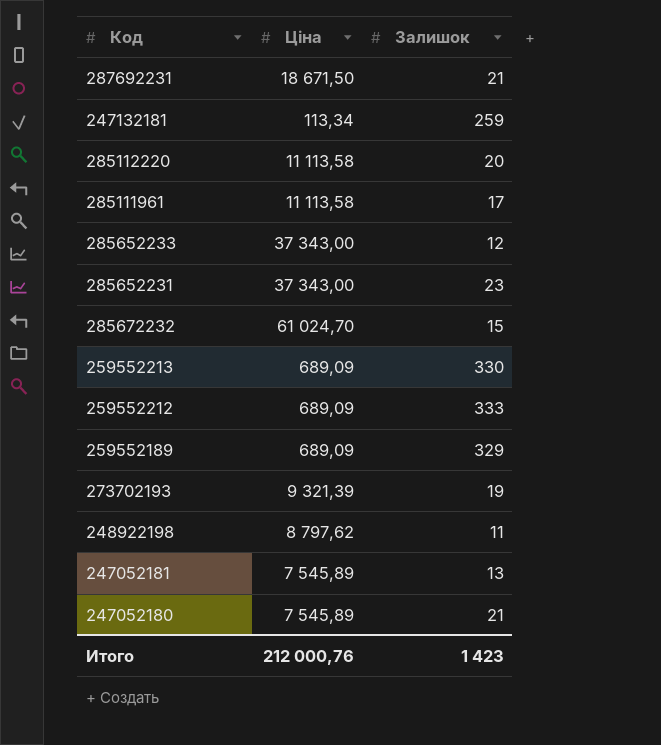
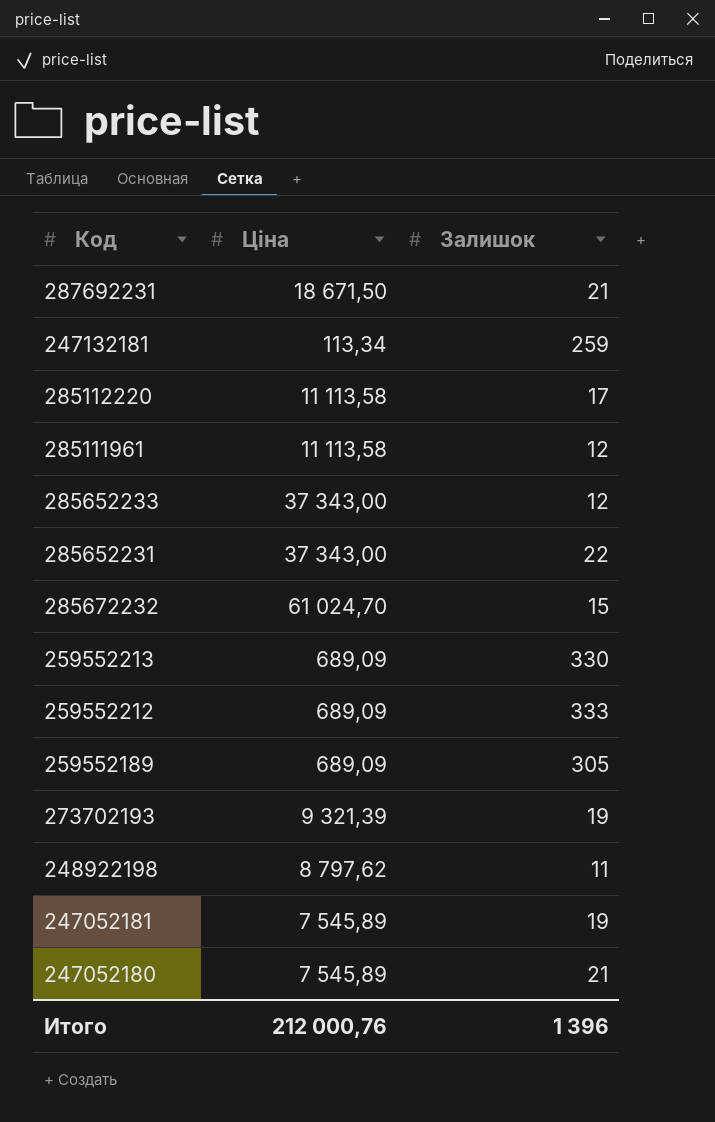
285112220 | Залишок: 20 -> 17
285111961 | Залишок: 17 -> 12
285652231 | Залишок: 23 -> 22
259552189 | Залишок: 329 -> 305
247052181 | Залишок: 13 -> 19
Итого | Залишок: 1 423 -> 1 396

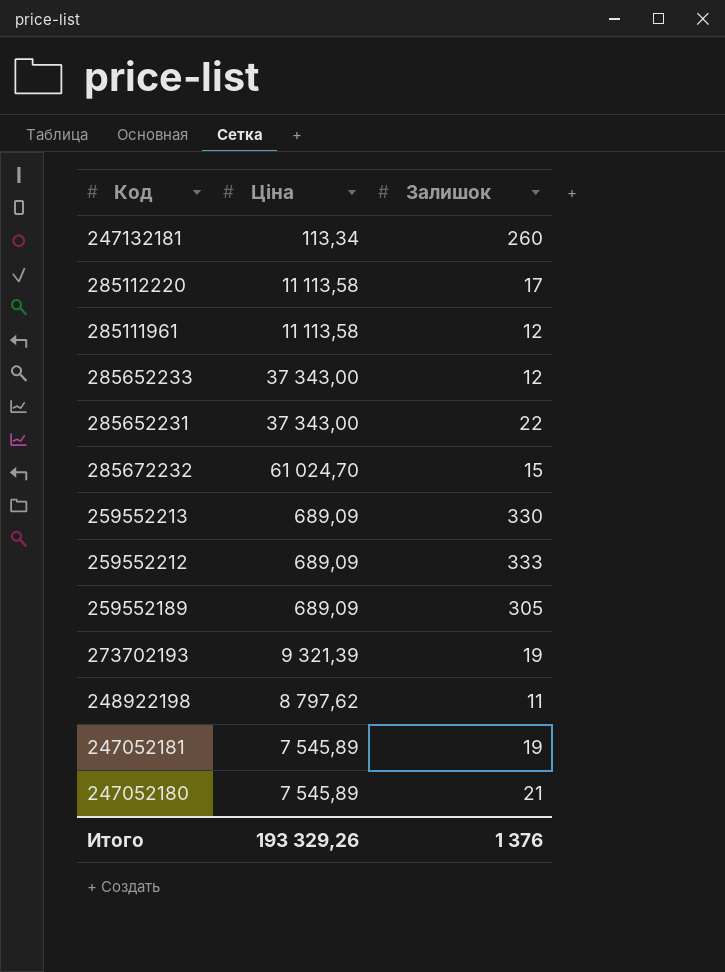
row 287692231: 18 671,50 | 21 -> none
247132181 | Залишок: 259 -> 260
Итого | Ціна: 212 000,76 -> 193 329,26
Итого | Залишок: 1 396 -> 1 376

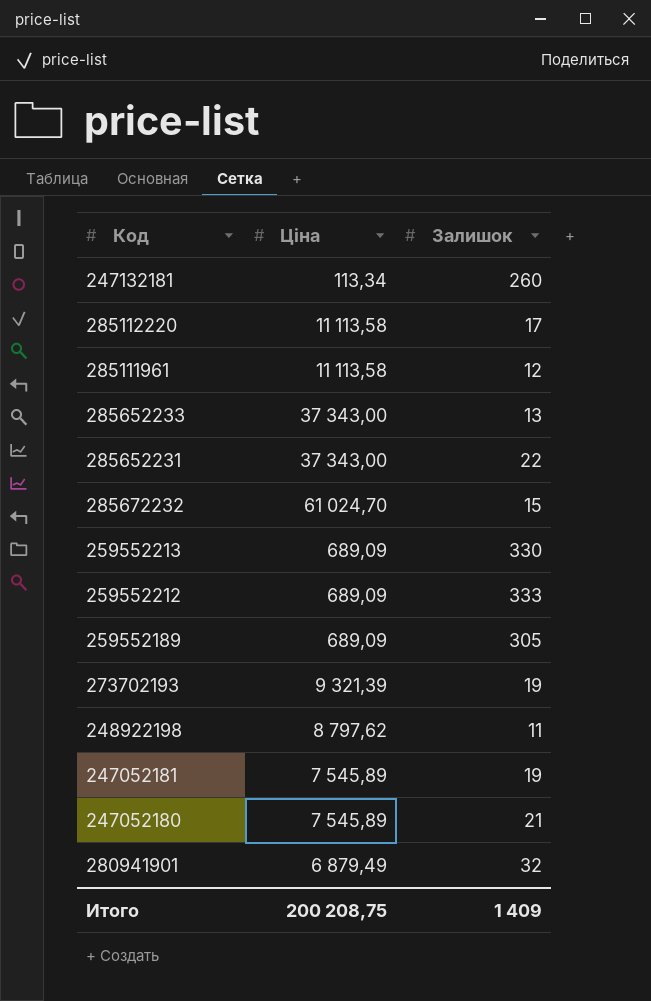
285652233 | Залишок: 12 -> 13
row 280941901: none -> 6 879,49 | 32
Итого | Ціна: 193 329,26 -> 200 208,75
Итого | Залишок: 1 376 -> 1 409

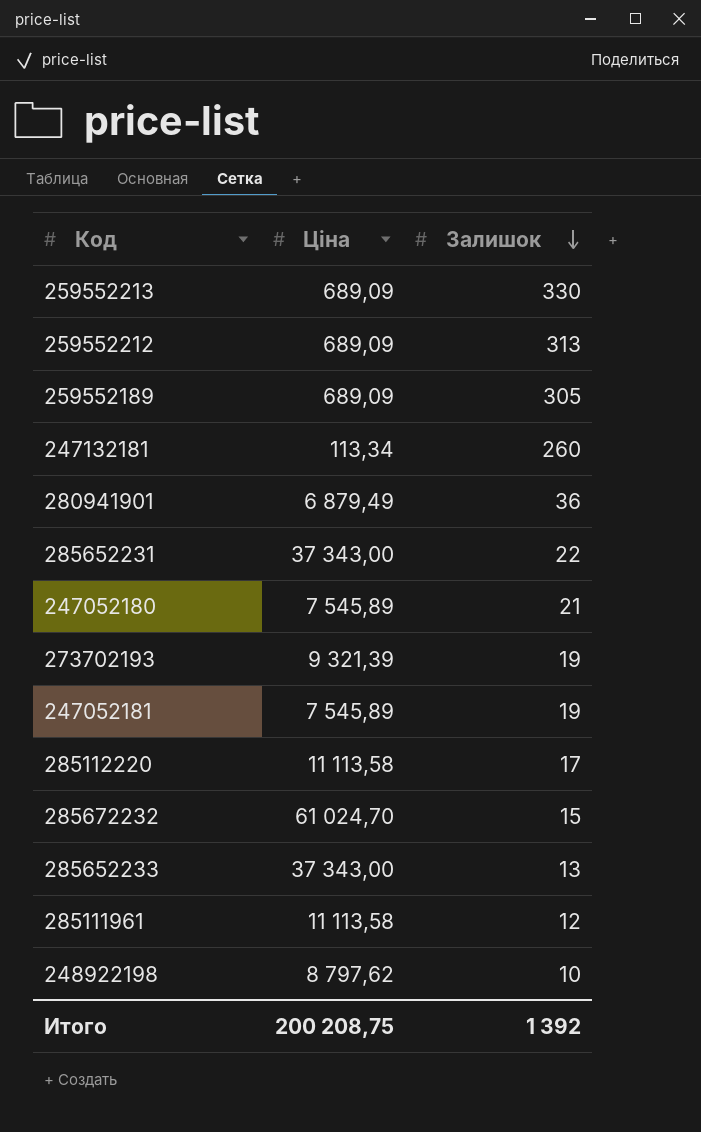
row order: none -> Залишок descending
259552212 | Залишок: 333 -> 313
280941901 | Залишок: 32 -> 36
248922198 | Залишок: 11 -> 10
Итого | Залишок: 1 409 -> 1 392

